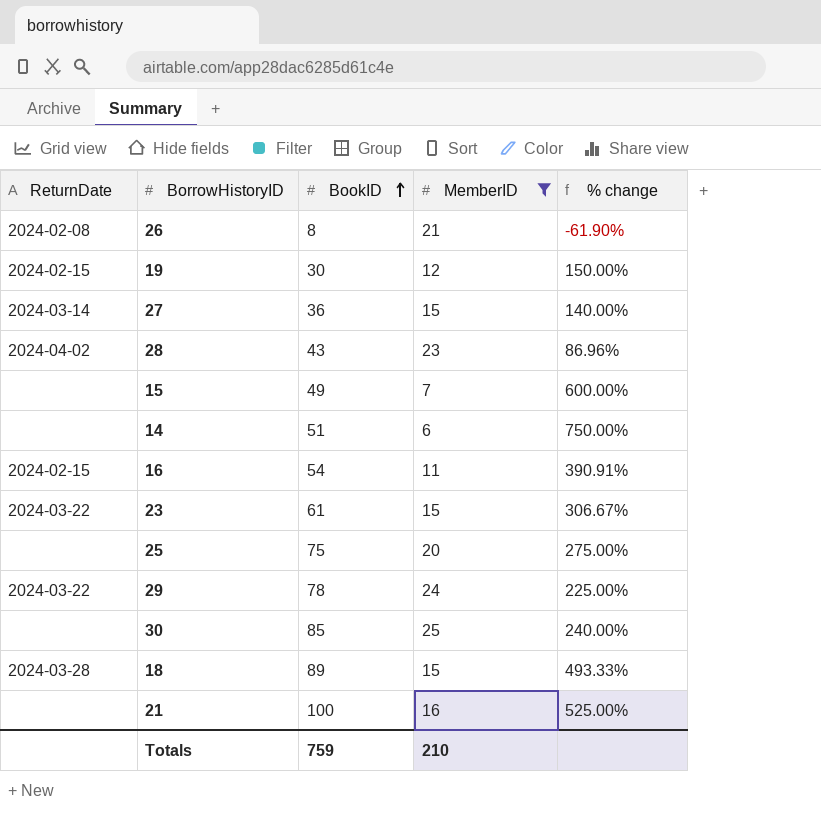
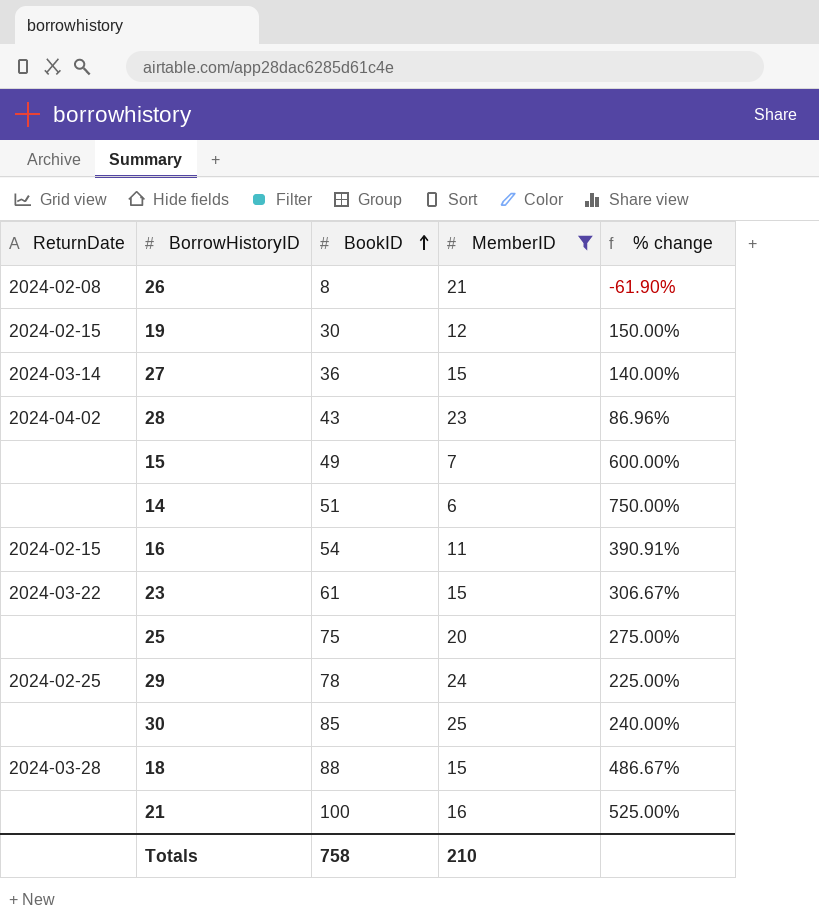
29 | ReturnDate: 2024-03-22 -> 2024-02-25
18 | BookID: 89 -> 88
18 | % change: 493.33% -> 486.67%
Totals | BookID: 759 -> 758

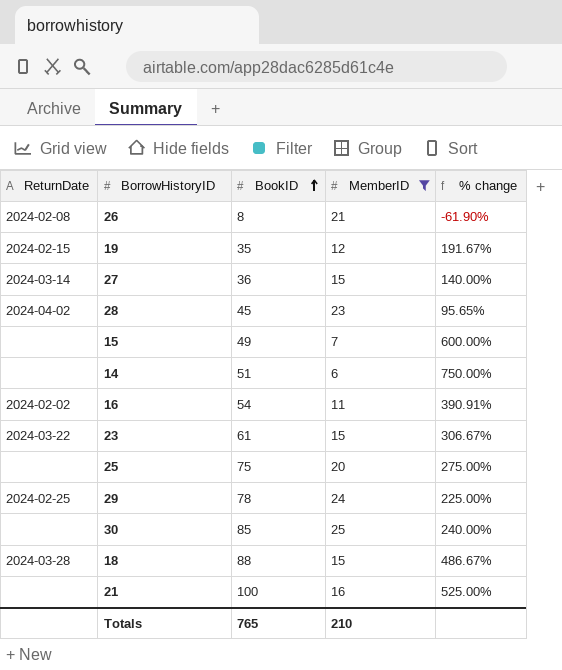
19 | BookID: 30 -> 35
19 | % change: 150.00% -> 191.67%
28 | BookID: 43 -> 45
28 | % change: 86.96% -> 95.65%
16 | ReturnDate: 2024-02-15 -> 2024-02-02
Totals | BookID: 758 -> 765

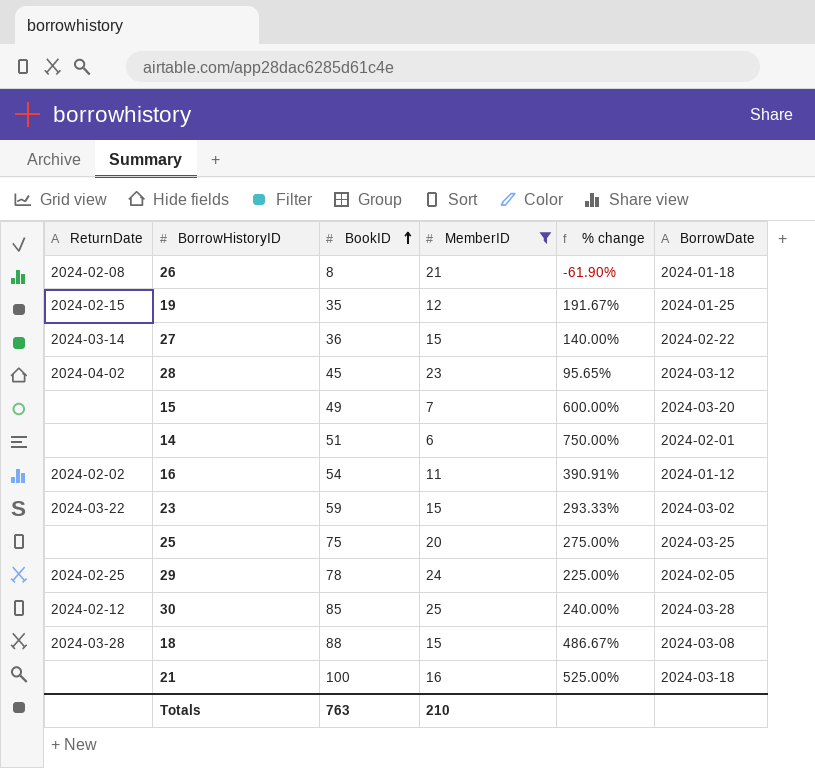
column BorrowDate | position: none -> 6
23 | BookID: 61 -> 59
23 | % change: 306.67% -> 293.33%
30 | ReturnDate: none -> 2024-02-12
Totals | BookID: 765 -> 763

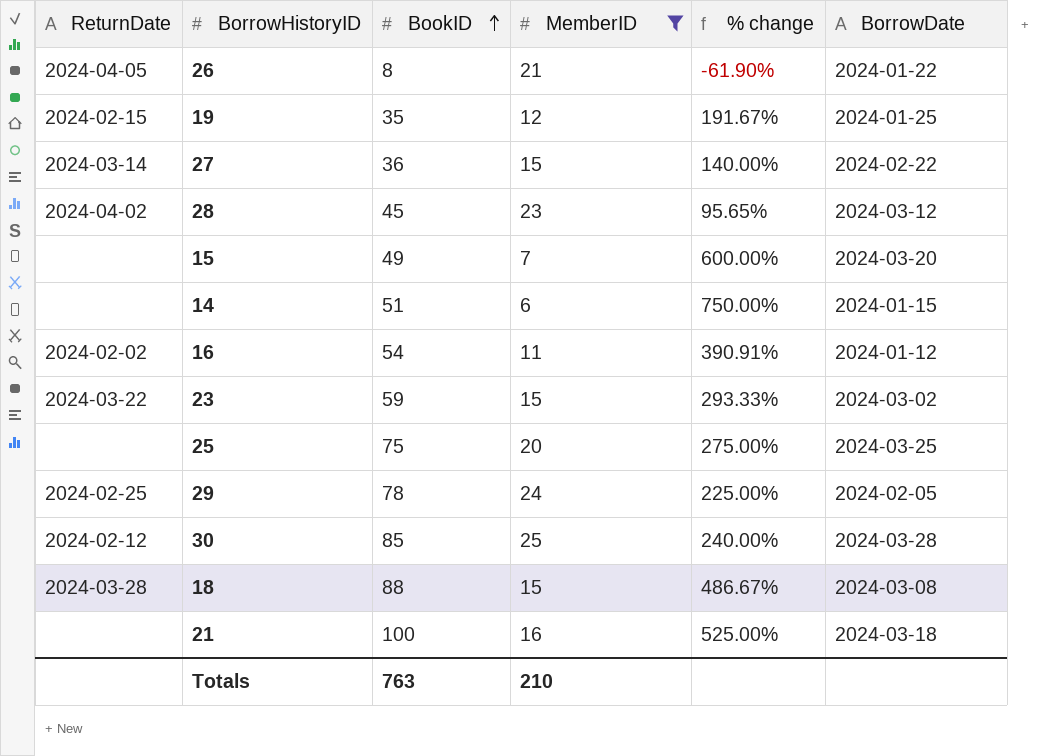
26 | ReturnDate: 2024-02-08 -> 2024-04-05
26 | BorrowDate: 2024-01-18 -> 2024-01-22
14 | BorrowDate: 2024-02-01 -> 2024-01-15

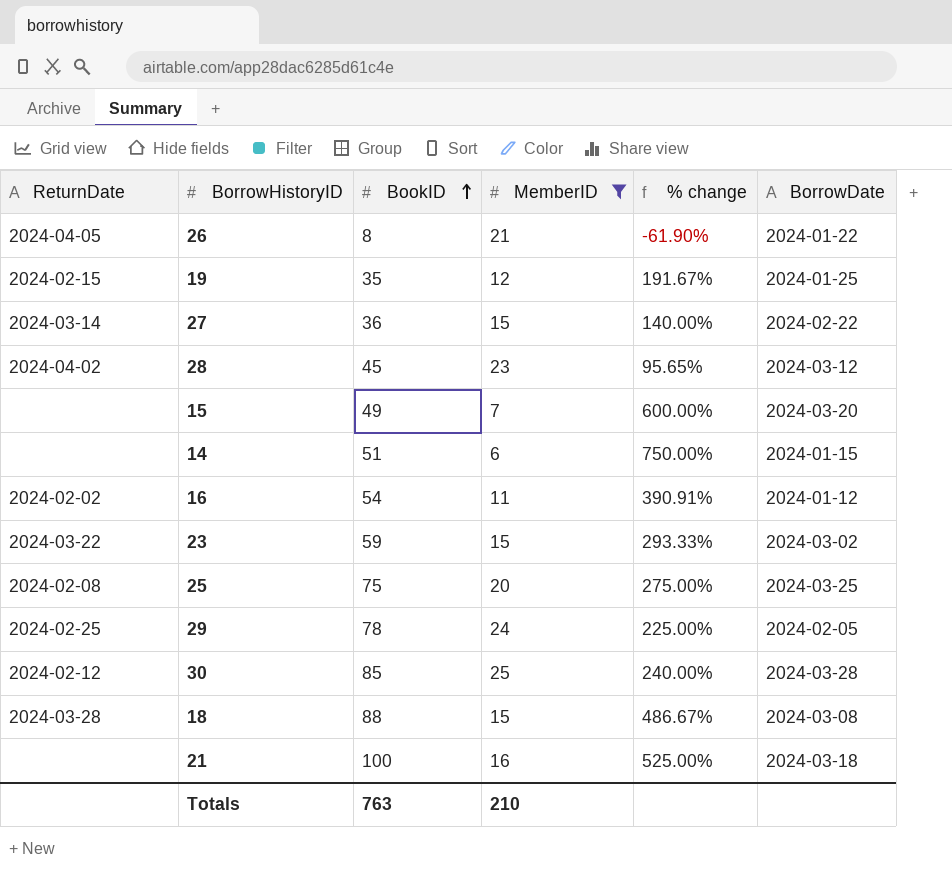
25 | ReturnDate: none -> 2024-02-08

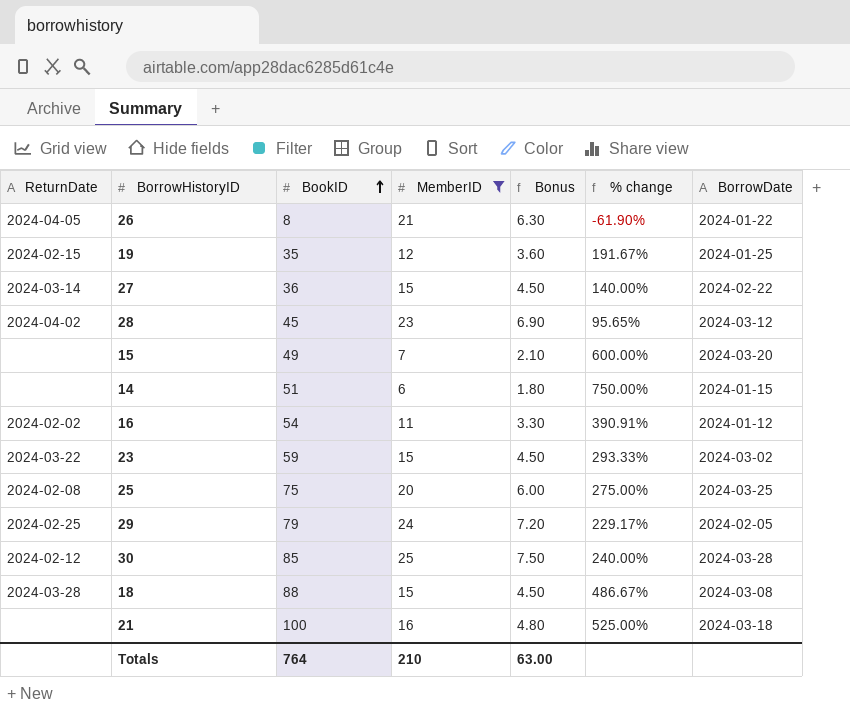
column Bonus | formula: none -> [MemberID] * 0.3
29 | BookID: 78 -> 79
29 | % change: 225.00% -> 229.17%
Totals | BookID: 763 -> 764

